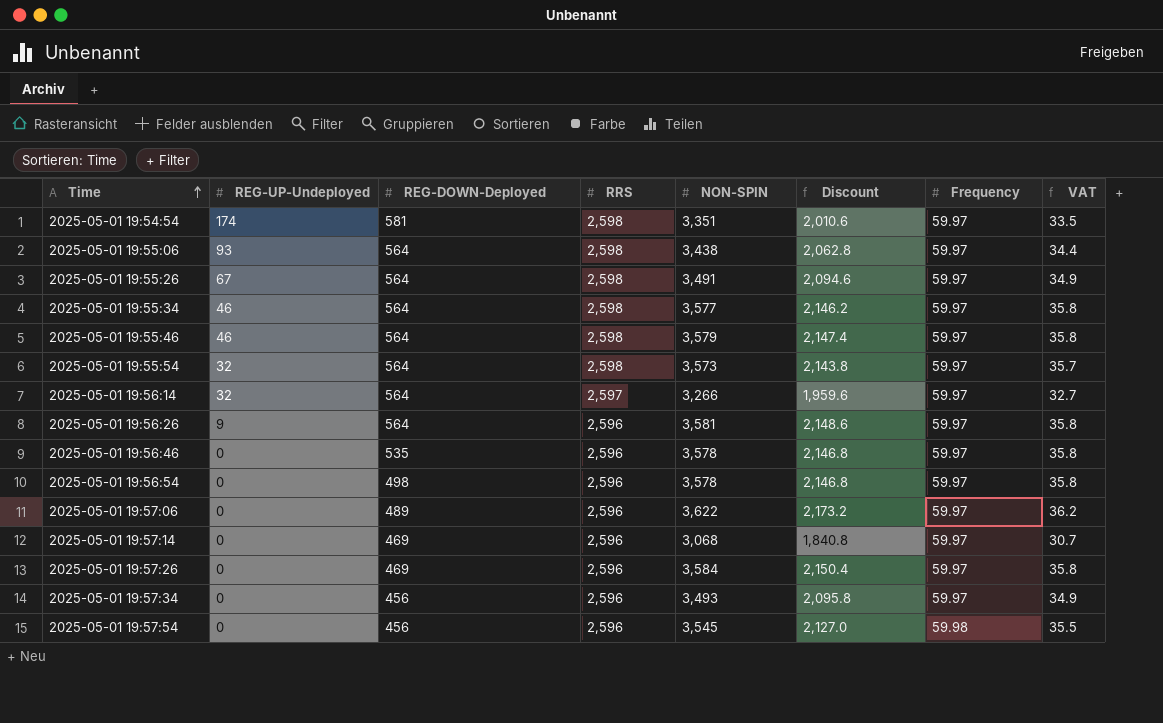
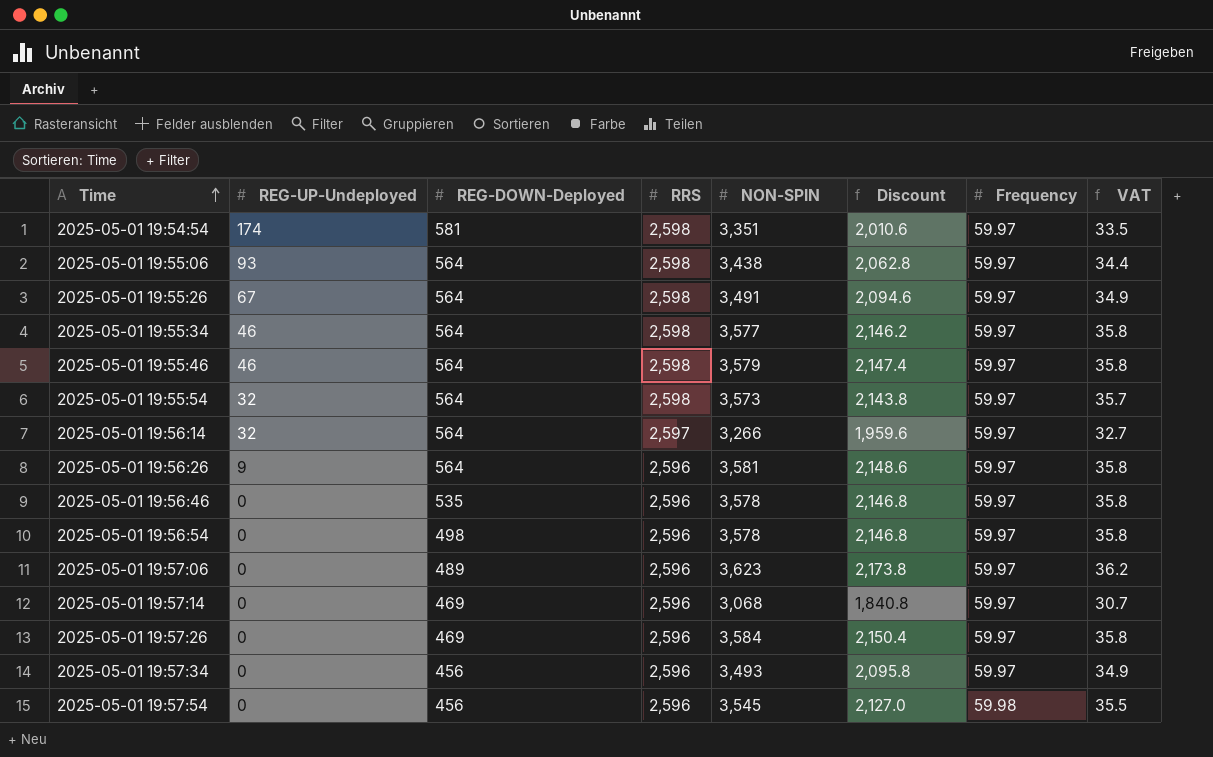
2025-05-01 19:57:06 | NON-SPIN: 3,622 -> 3,623
2025-05-01 19:57:06 | Discount: 2,173.2 -> 2,173.8

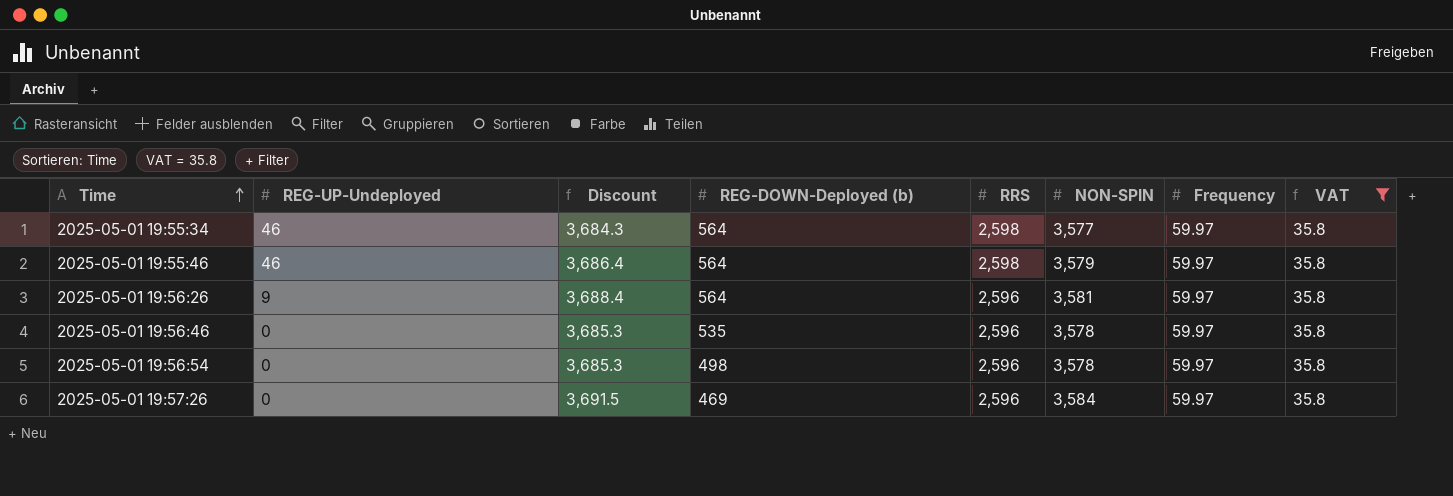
filter: none -> VAT = 35.8
column Discount | formula: [NON-SPIN] * 0.6 -> [NON-SPIN] * 1.03
column Discount | position: 6 -> 3
column name: REG-DOWN-Deployed -> REG-DOWN-Deployed (b)

